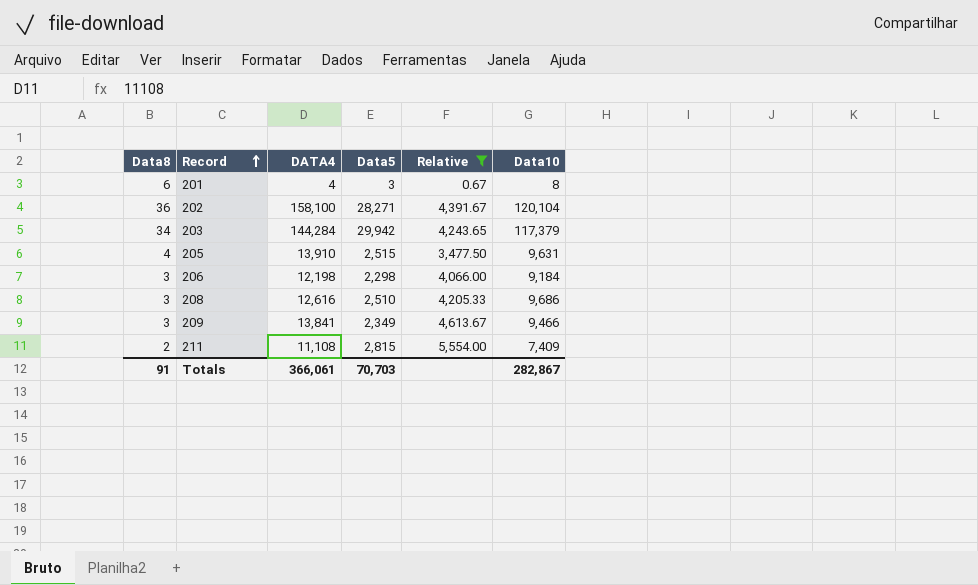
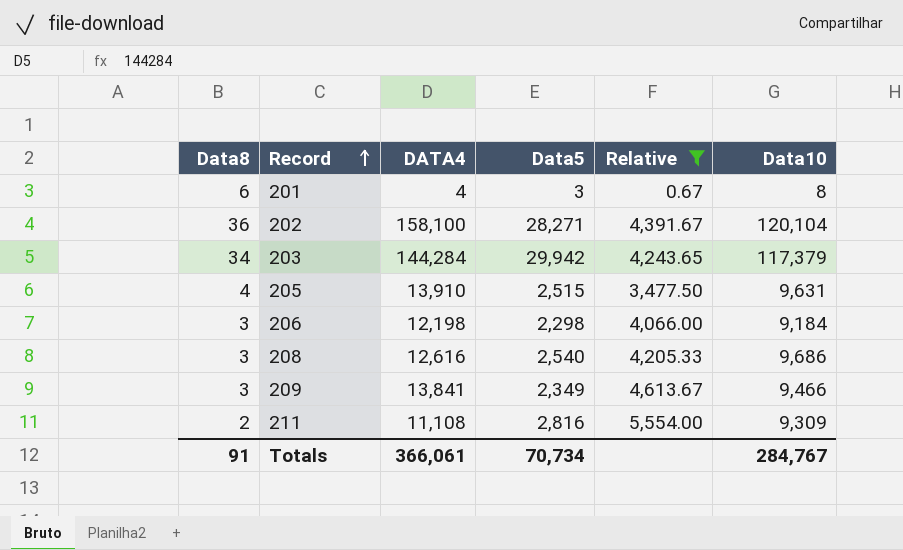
208 | Data5: 2,510 -> 2,540
211 | Data5: 2,815 -> 2,816
211 | Data10: 7,409 -> 9,309
Totals | Data5: 70,703 -> 70,734
Totals | Data10: 282,867 -> 284,767

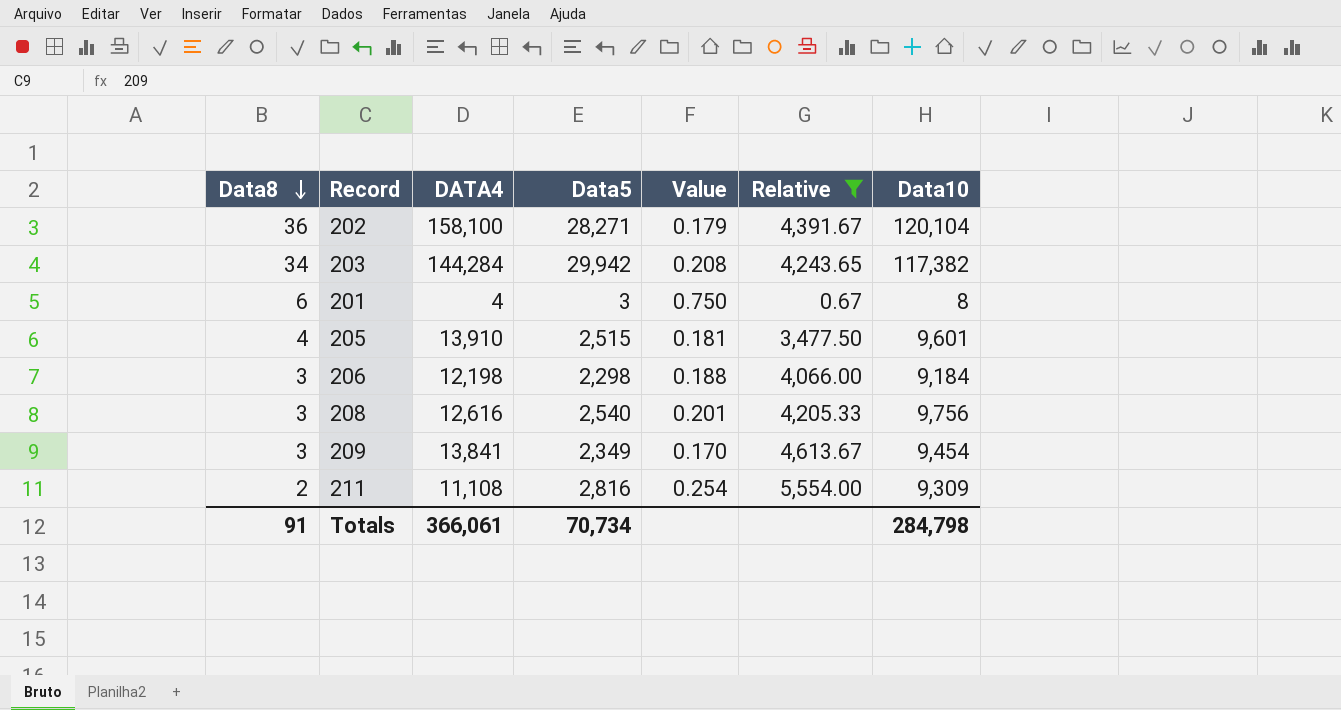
row order: Record ascending -> Data8 descending
column Value | formula: none -> [Data5] / [DATA4]
203 | Data10: 117,379 -> 117,382
205 | Data10: 9,631 -> 9,601
208 | Data10: 9,686 -> 9,756
209 | Data10: 9,466 -> 9,454
Totals | Data10: 284,767 -> 284,798

